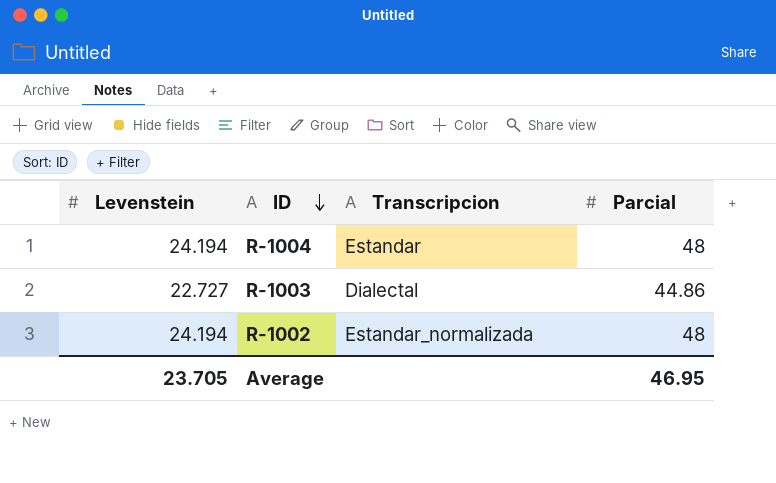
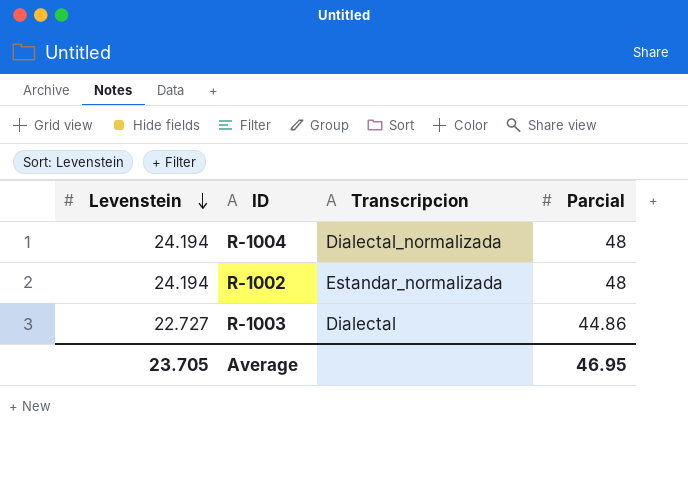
row order: ID descending -> Levenstein descending
R-1004 | Transcripcion: Estandar -> Dialectal_normalizada

